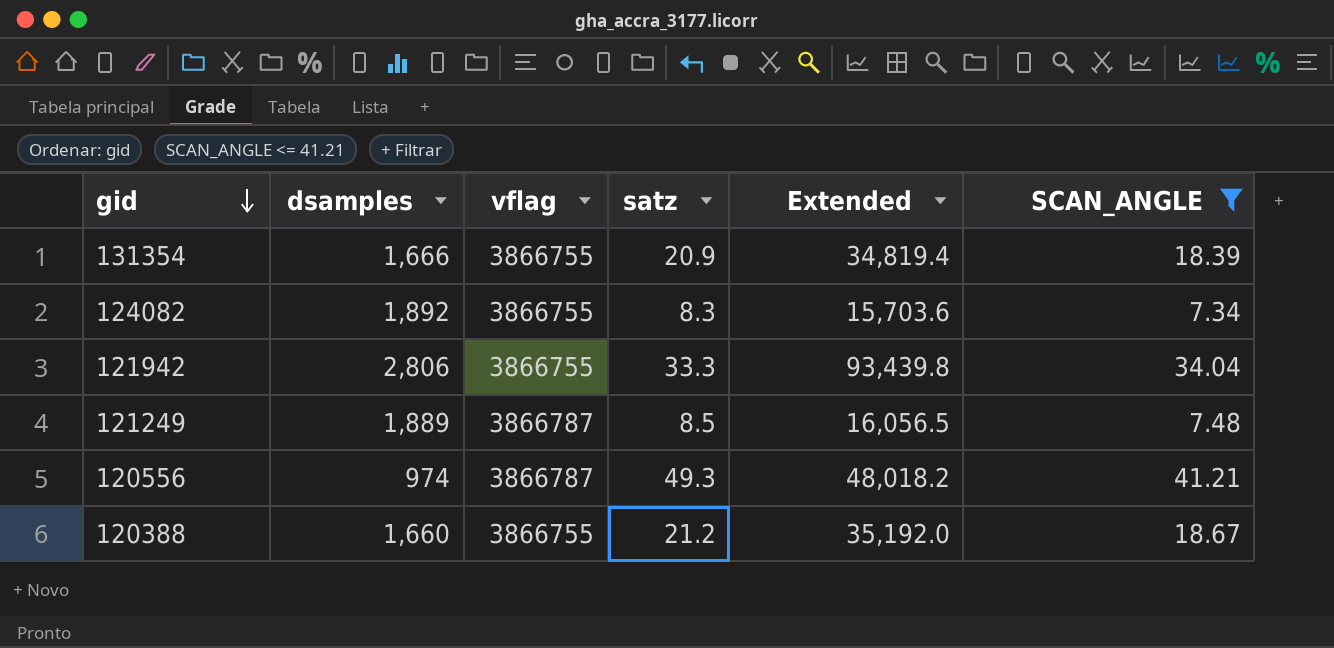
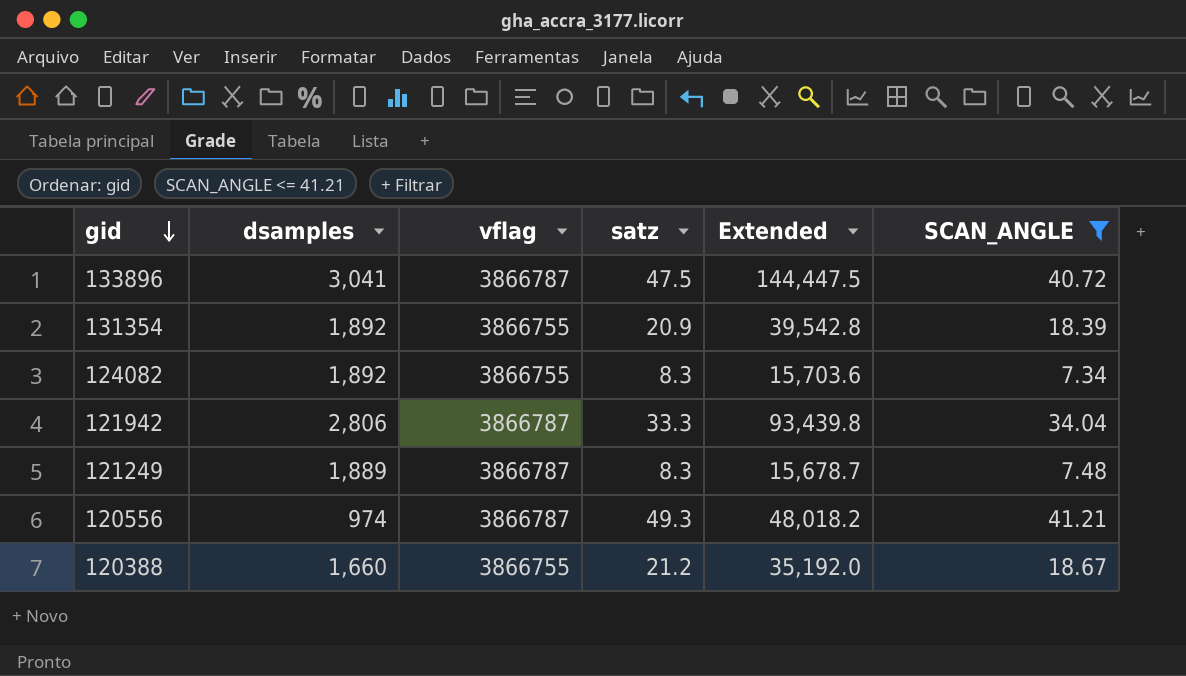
row 133896: none -> 3,041 | 3866787 | 47.5 | 144,447.5 | 40.72
131354 | dsamples: 1,666 -> 1,892
131354 | Extended: 34,819.4 -> 39,542.8
121942 | vflag: 3866755 -> 3866787
121249 | satz: 8.5 -> 8.3
121249 | Extended: 16,056.5 -> 15,678.7

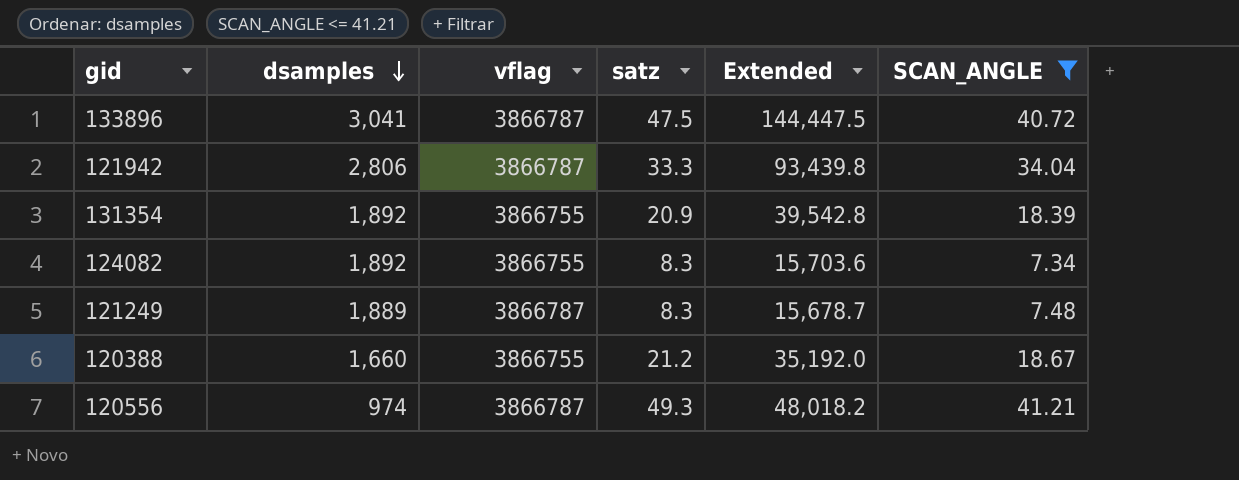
row order: gid descending -> dsamples descending

